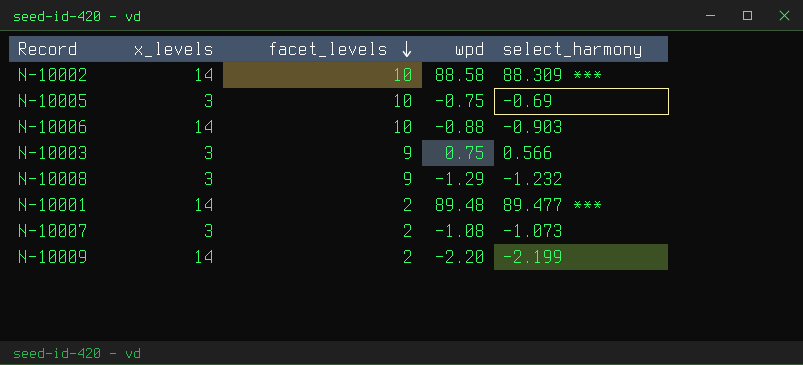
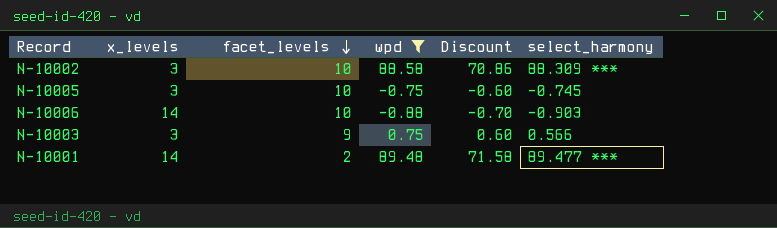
filter: none -> wpd >= -0.88
column Discount | formula: none -> [wpd] * 0.8
N-10002 | x_levels: 14 -> 3
N-10005 | select_harmony: -0.69 -> -0.745

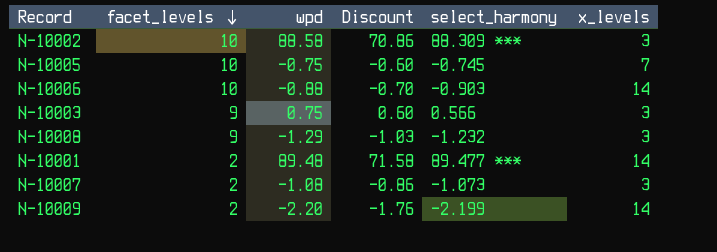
filter: wpd >= -0.88 -> none
column x_levels | position: 2 -> 6
N-10005 | x_levels: 3 -> 7

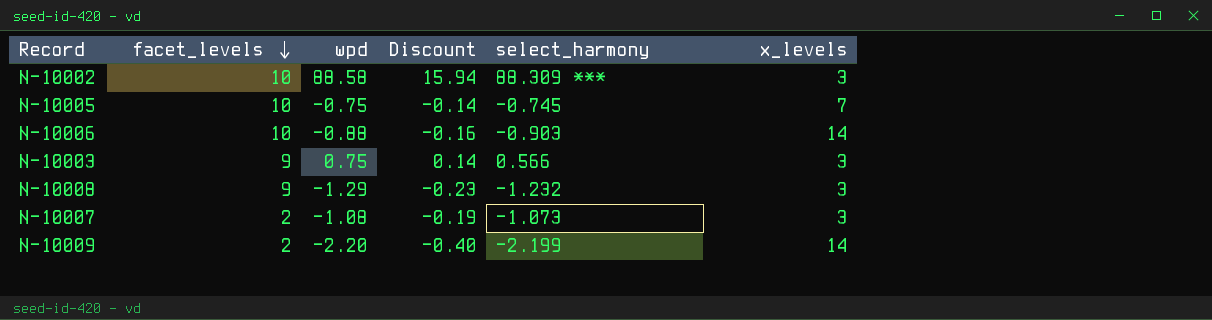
column Discount | formula: [wpd] * 0.8 -> [wpd] * 0.18
row N-10001: 2 | 89.48 | 71.58 | 89.477 *** | 14 -> none

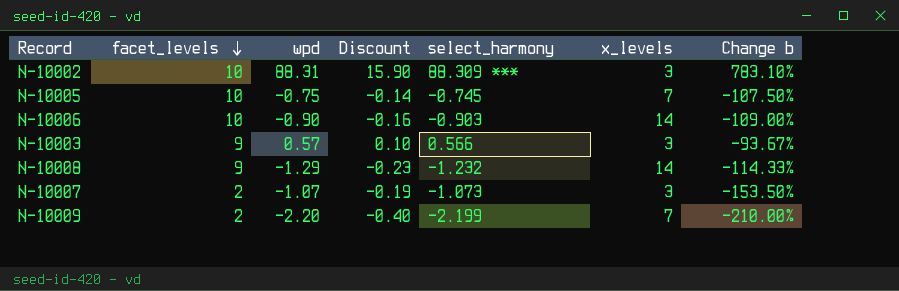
column Change b | formula: none -> ([wpd] - [facet_levels]) / [facet_levels]
N-10002 | wpd: 88.58 -> 88.31
N-10002 | Discount: 15.94 -> 15.90
N-10006 | wpd: -0.88 -> -0.90
N-10003 | wpd: 0.75 -> 0.57
N-10003 | Discount: 0.14 -> 0.10
N-10008 | x_levels: 3 -> 14
N-10007 | wpd: -1.08 -> -1.07
N-10009 | x_levels: 14 -> 7

